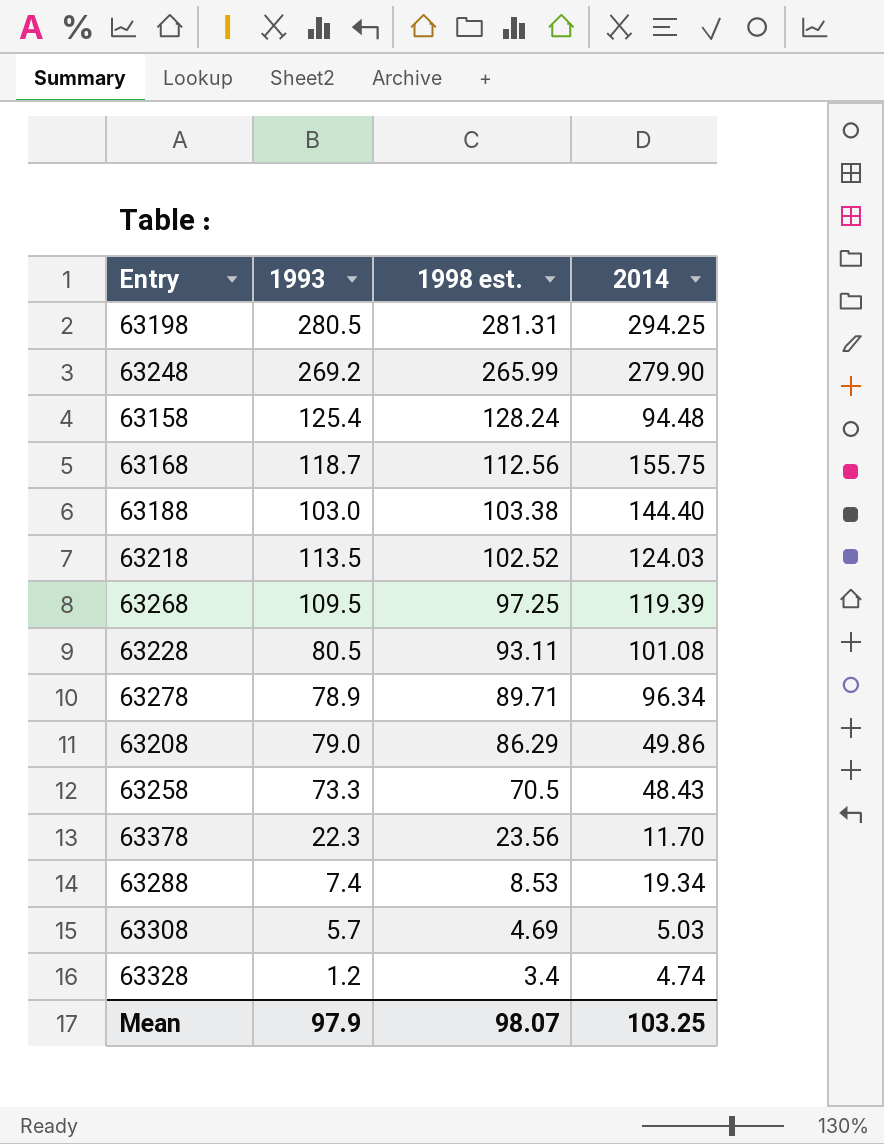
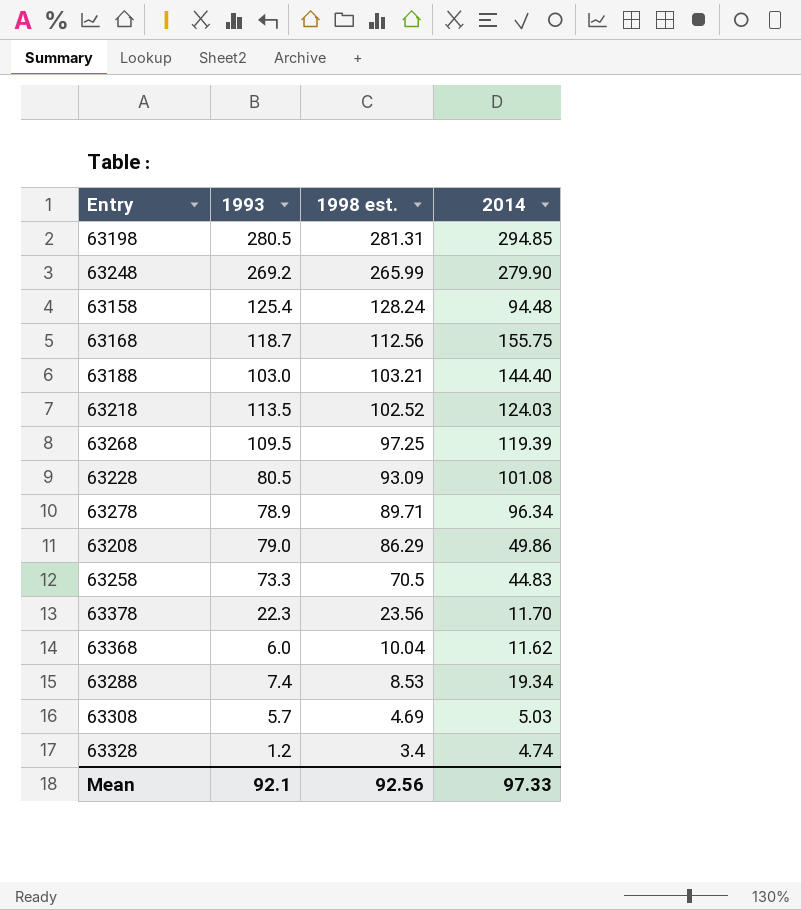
63198 | 2014: 294.25 -> 294.85
63188 | 1998 est.: 103.38 -> 103.21
63228 | 1998 est.: 93.11 -> 93.09
63258 | 2014: 48.43 -> 44.83
row 63368: none -> 6.0 | 10.04 | 11.62
Mean | 1993: 97.9 -> 92.1
Mean | 1998 est.: 98.07 -> 92.56
Mean | 2014: 103.25 -> 97.33

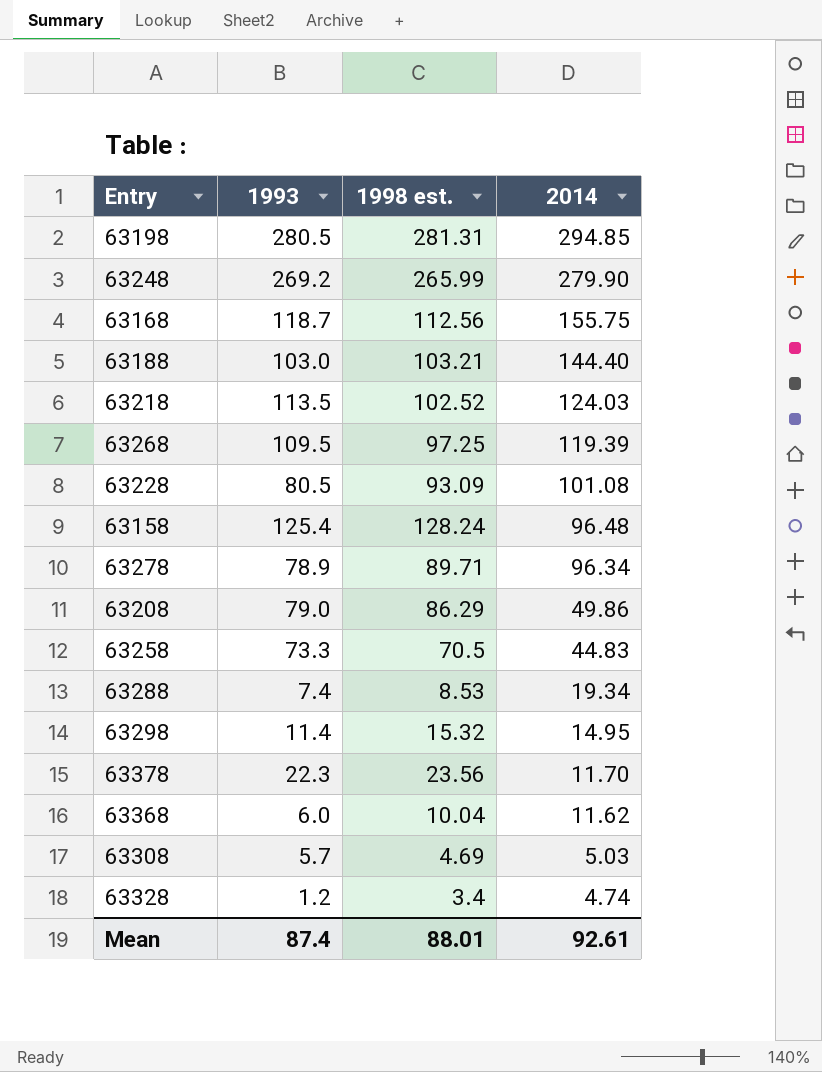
row order: 1998 est. descending -> 2014 descending
63158 | 2014: 94.48 -> 96.48
row 63298: none -> 11.4 | 15.32 | 14.95
Mean | 1993: 92.1 -> 87.4
Mean | 1998 est.: 92.56 -> 88.01
Mean | 2014: 97.33 -> 92.61

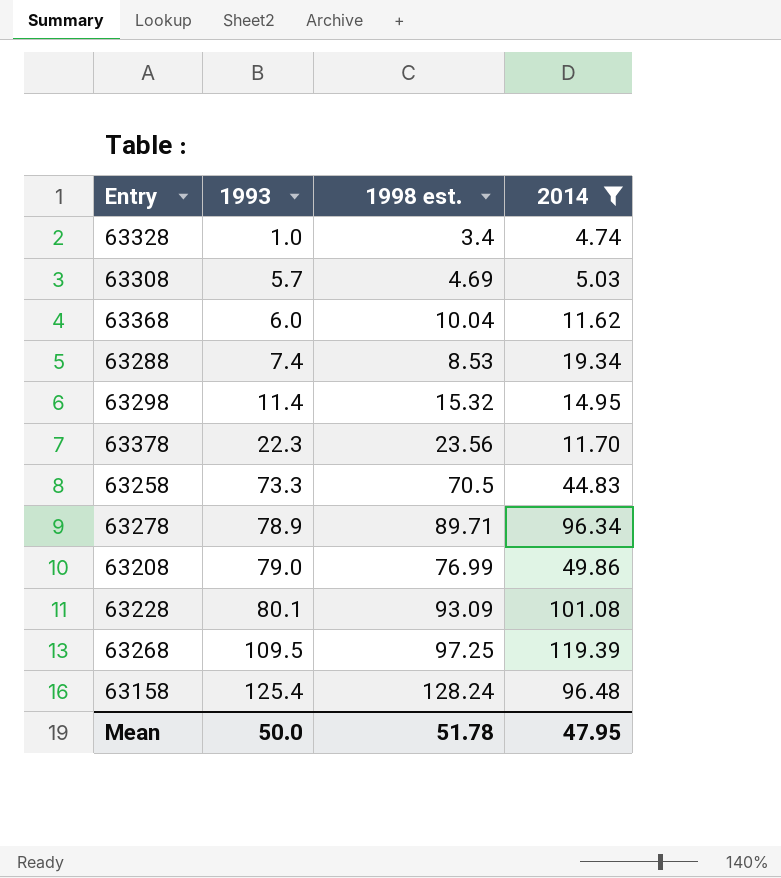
filter: none -> 2014 <= 119.39
row order: 2014 descending -> 1993 ascending
63328 | 1993: 1.2 -> 1.0
63208 | 1998 est.: 86.29 -> 76.99
63228 | 1993: 80.5 -> 80.1
Mean | 1993: 87.4 -> 50.0
Mean | 1998 est.: 88.01 -> 51.78
Mean | 2014: 92.61 -> 47.95

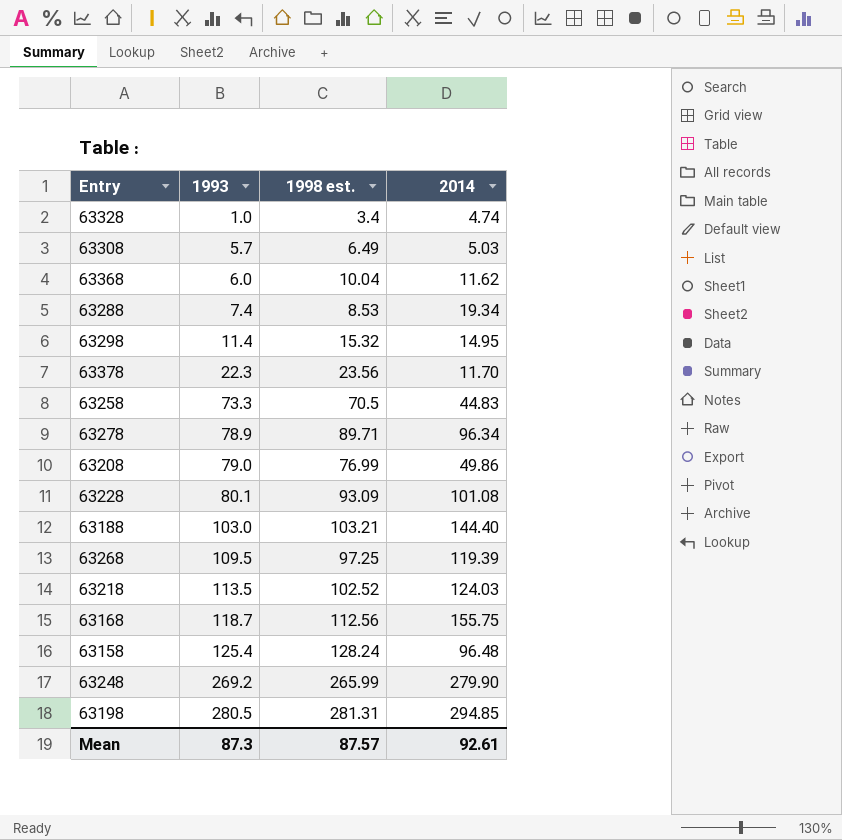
filter: 2014 <= 119.39 -> none
63308 | 1998 est.: 4.69 -> 6.49
Mean | 1993: 50.0 -> 87.3
Mean | 1998 est.: 51.78 -> 87.57
Mean | 2014: 47.95 -> 92.61

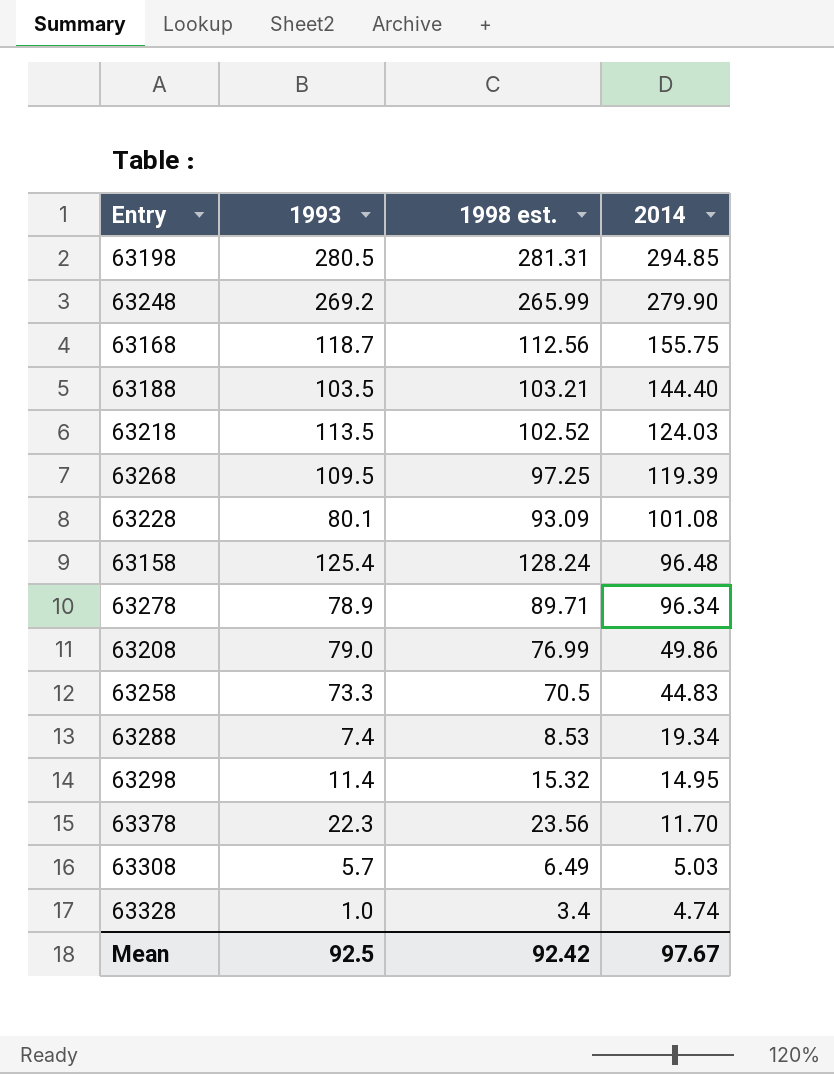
row order: 1993 ascending -> 2014 descending
row 63368: 6.0 | 10.04 | 11.62 -> none
63188 | 1993: 103.0 -> 103.5
Mean | 1993: 87.3 -> 92.5
Mean | 1998 est.: 87.57 -> 92.42
Mean | 2014: 92.61 -> 97.67

